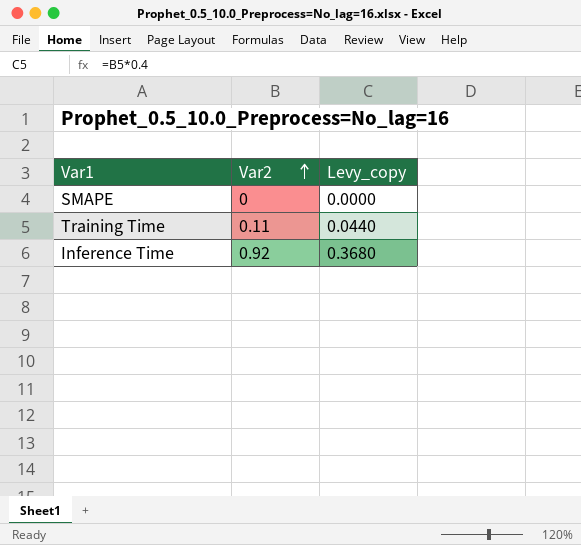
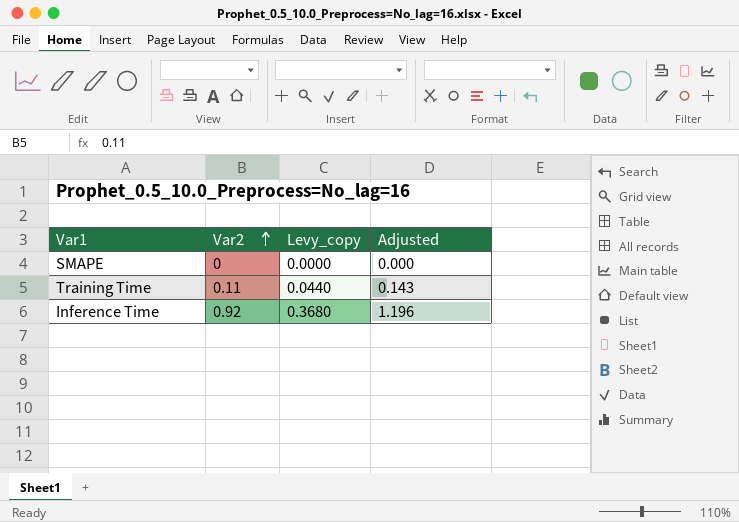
column Adjusted | formula: none -> [Var2] * 1.3

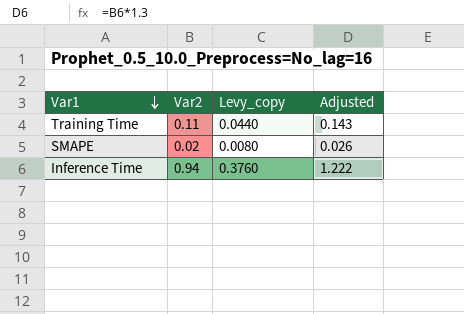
row order: Var2 ascending -> Var1 descending
SMAPE | Var2: 0 -> 0.02
SMAPE | Levy_copy: 0.0000 -> 0.0080
SMAPE | Adjusted: 0.000 -> 0.026
Inference Time | Var2: 0.92 -> 0.94
Inference Time | Levy_copy: 0.3680 -> 0.3760
Inference Time | Adjusted: 1.196 -> 1.222

